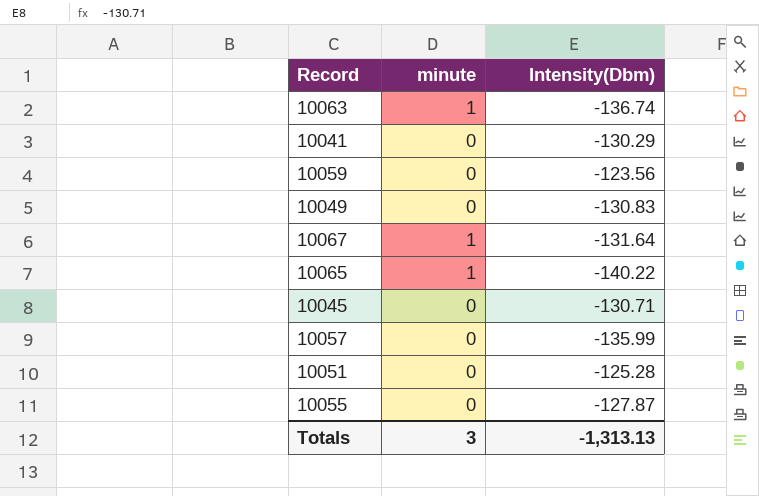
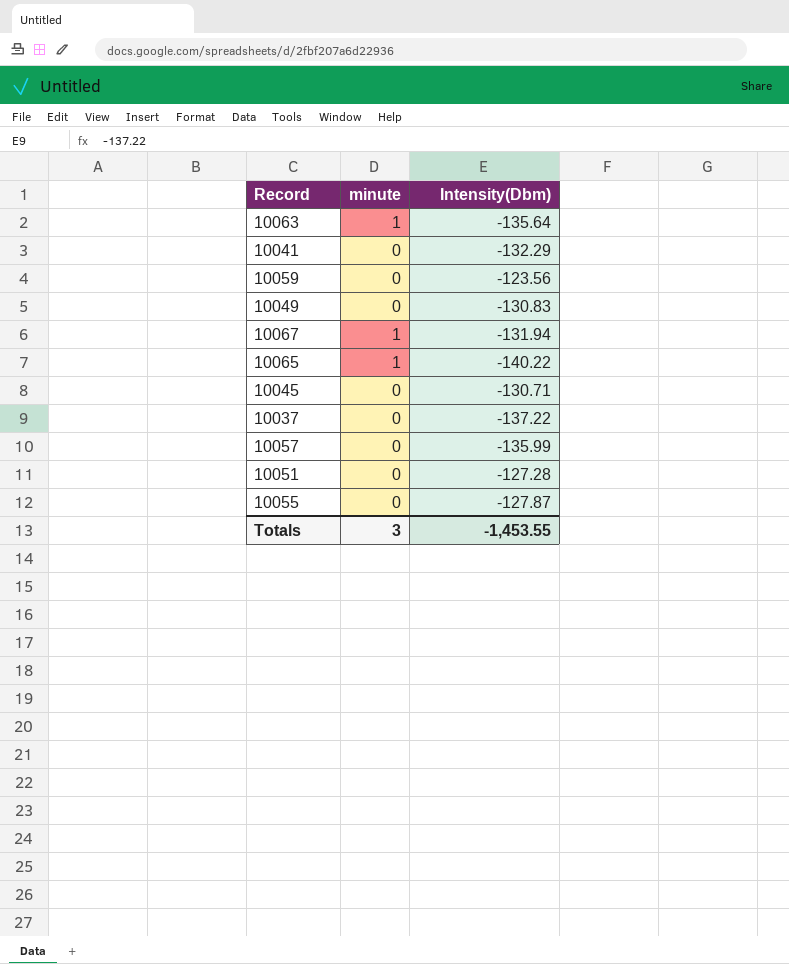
10063 | Intensity(Dbm): -136.74 -> -135.64
10041 | Intensity(Dbm): -130.29 -> -132.29
10067 | Intensity(Dbm): -131.64 -> -131.94
row 10037: none -> 0 | -137.22
10051 | Intensity(Dbm): -125.28 -> -127.28
Totals | Intensity(Dbm): -1,313.13 -> -1,453.55

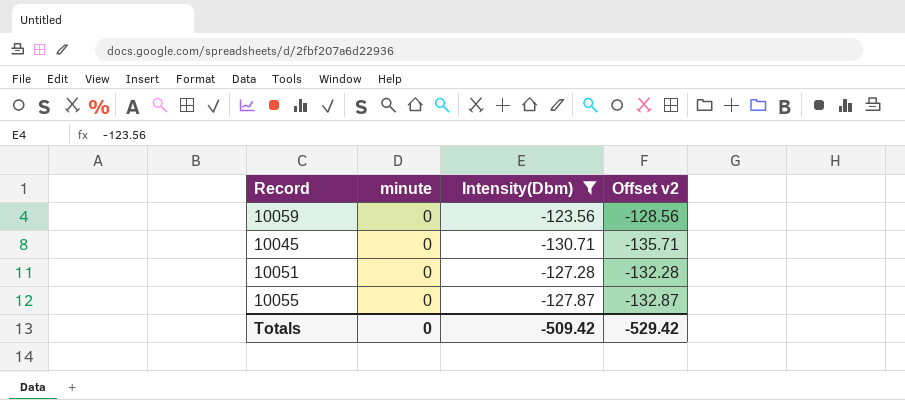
filter: none -> Intensity(Dbm) >= -130.71
column Offset v2 | formula: none -> [Intensity(Dbm)] - 5
Totals | minute: 3 -> 0
Totals | Intensity(Dbm): -1,453.55 -> -509.42

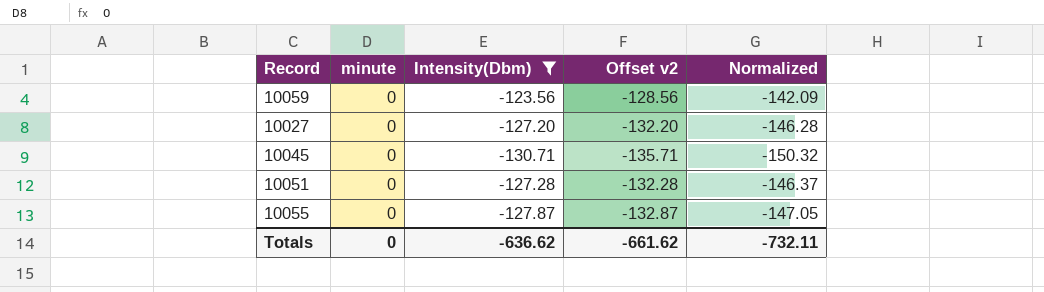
column Normalized | formula: none -> [Intensity(Dbm)] * 1.15
row 10027: none -> 0 | -127.20 | -132.20 | -146.28
Totals | Intensity(Dbm): -509.42 -> -636.62
Totals | Offset v2: -529.42 -> -661.62

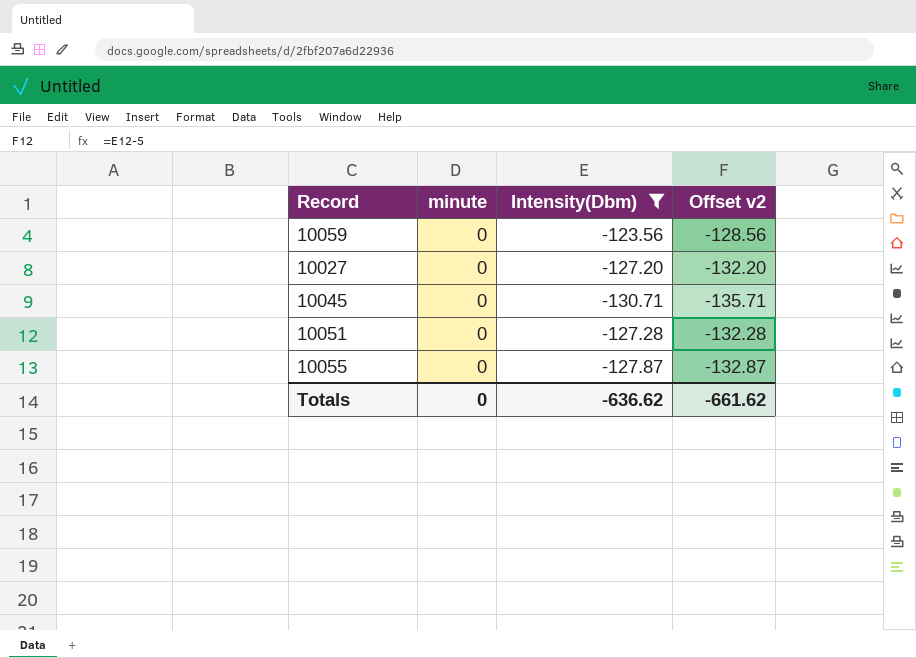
column Normalized | formula: [Intensity(Dbm)] * 1.15 -> none

